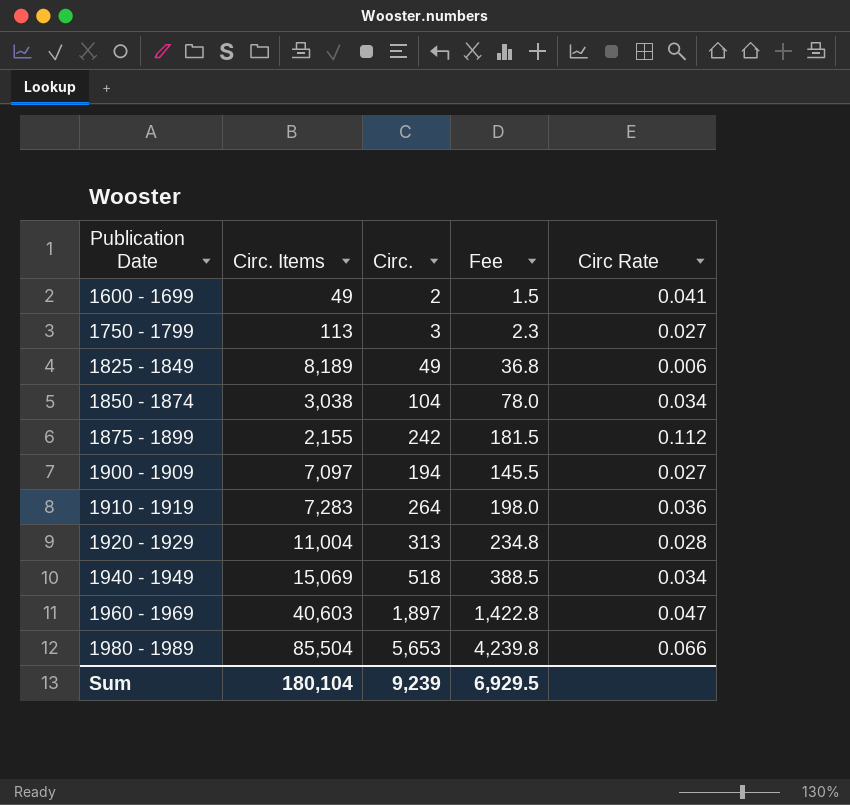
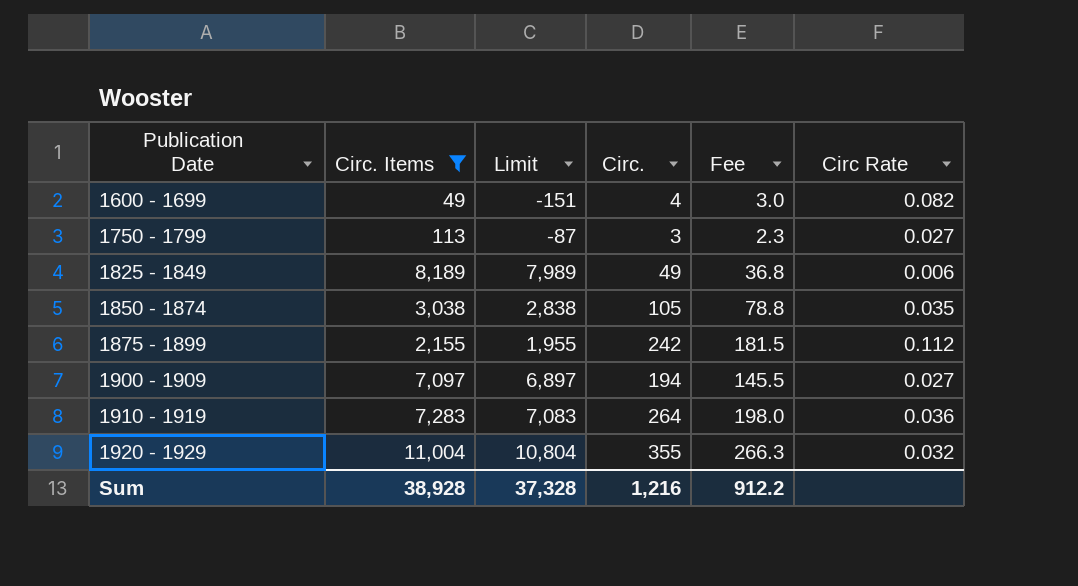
filter: none -> Circ. Items <= 11,004
column Limit | formula: none -> [Circ. Items] - 200
1600 - 1699 | Circ.: 2 -> 4
1600 - 1699 | Fee: 1.5 -> 3.0
1600 - 1699 | Circ Rate: 0.041 -> 0.082
1850 - 1874 | Circ.: 104 -> 105
1850 - 1874 | Fee: 78.0 -> 78.8
1850 - 1874 | Circ Rate: 0.034 -> 0.035
1920 - 1929 | Circ.: 313 -> 355
1920 - 1929 | Fee: 234.8 -> 266.3
1920 - 1929 | Circ Rate: 0.028 -> 0.032
Sum | Circ. Items: 180,104 -> 38,928
Sum | Circ.: 9,239 -> 1,216
Sum | Fee: 6,929.5 -> 912.2

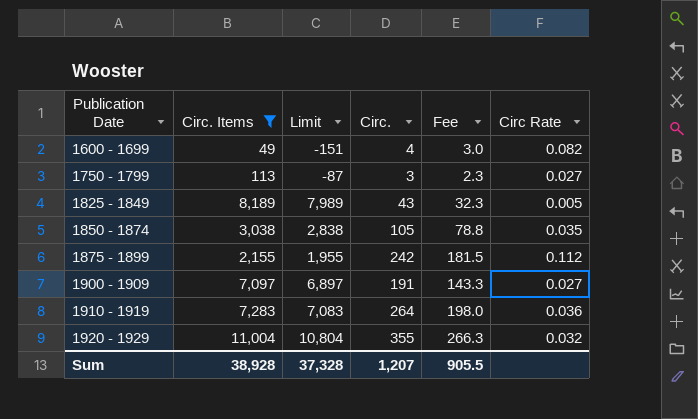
1825 - 1849 | Circ.: 49 -> 43
1825 - 1849 | Fee: 36.8 -> 32.3
1825 - 1849 | Circ Rate: 0.006 -> 0.005
1900 - 1909 | Circ.: 194 -> 191
1900 - 1909 | Fee: 145.5 -> 143.3
Sum | Circ.: 1,216 -> 1,207
Sum | Fee: 912.2 -> 905.5

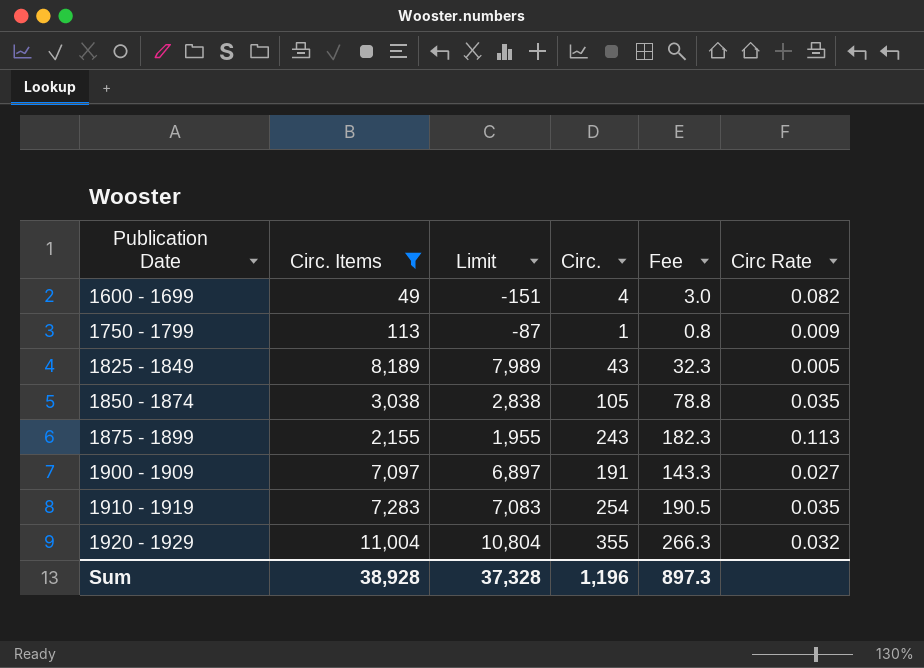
1750 - 1799 | Circ.: 3 -> 1
1750 - 1799 | Fee: 2.3 -> 0.8
1750 - 1799 | Circ Rate: 0.027 -> 0.009
1875 - 1899 | Circ.: 242 -> 243
1875 - 1899 | Fee: 181.5 -> 182.3
1875 - 1899 | Circ Rate: 0.112 -> 0.113
1910 - 1919 | Circ.: 264 -> 254
1910 - 1919 | Fee: 198.0 -> 190.5
1910 - 1919 | Circ Rate: 0.036 -> 0.035
Sum | Circ.: 1,207 -> 1,196
Sum | Fee: 905.5 -> 897.3

